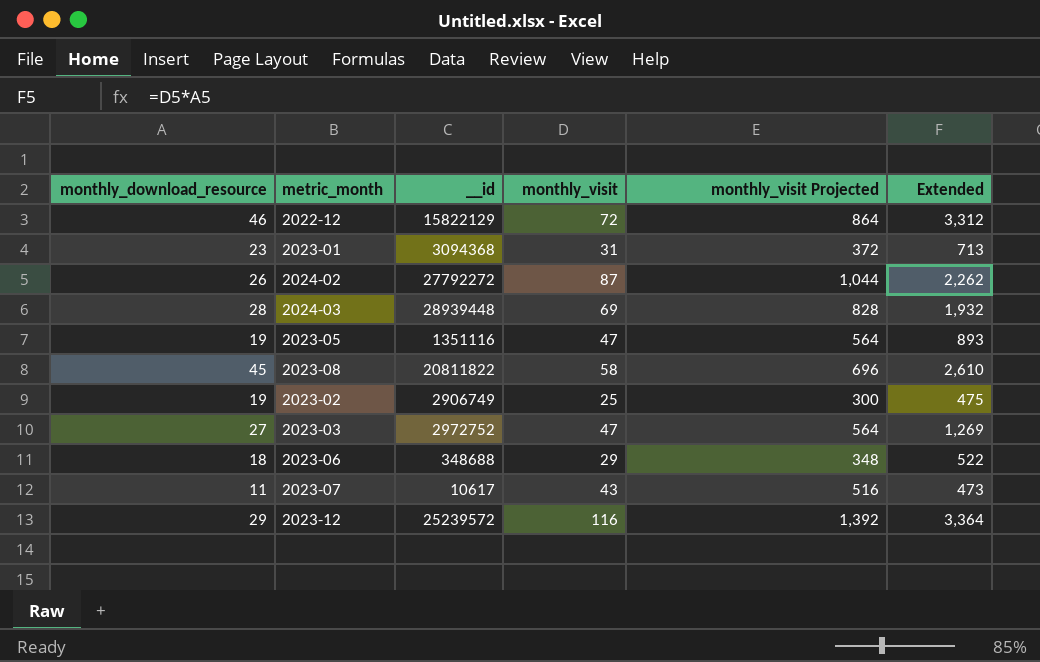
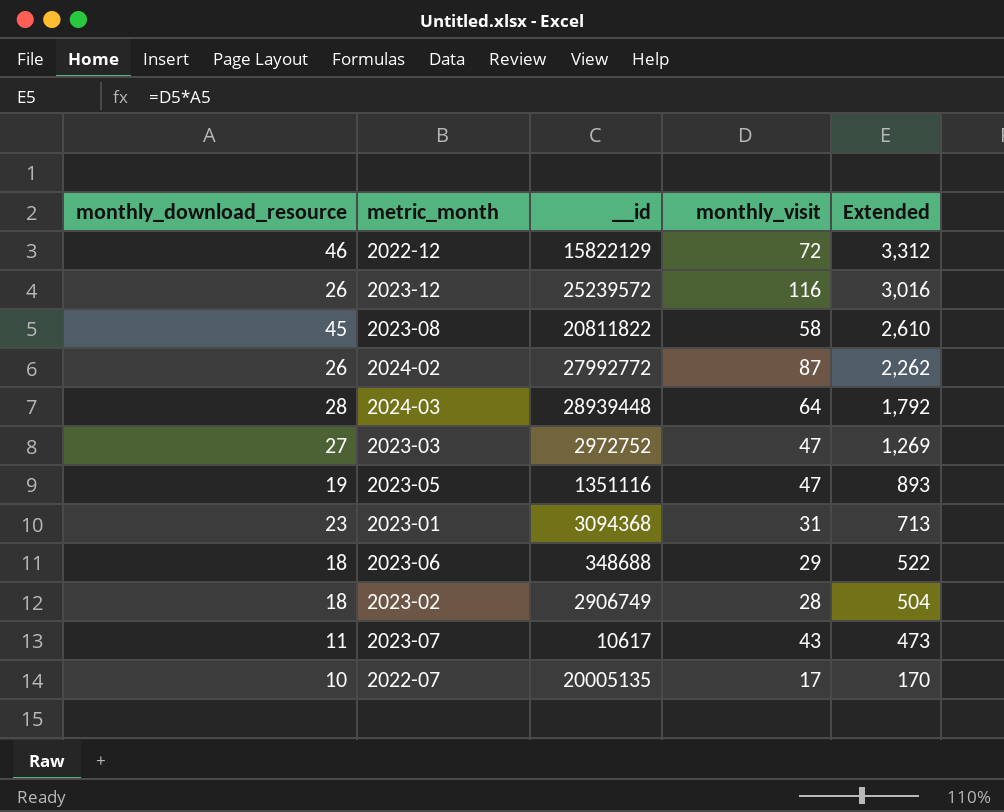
row order: none -> Extended descending
column monthly_visit Projected | formula: [monthly_visit] * 12 -> none
2023-12 | monthly_download_resource: 29 -> 26
2023-12 | Extended: 3,364 -> 3,016
2024-02 | __id: 27792272 -> 27992772
2024-03 | monthly_visit: 69 -> 64
2024-03 | Extended: 1,932 -> 1,792
2023-02 | monthly_download_resource: 19 -> 18
2023-02 | monthly_visit: 25 -> 28
2023-02 | Extended: 475 -> 504
row 2022-07: none -> 10 | 20005135 | 17 | 170

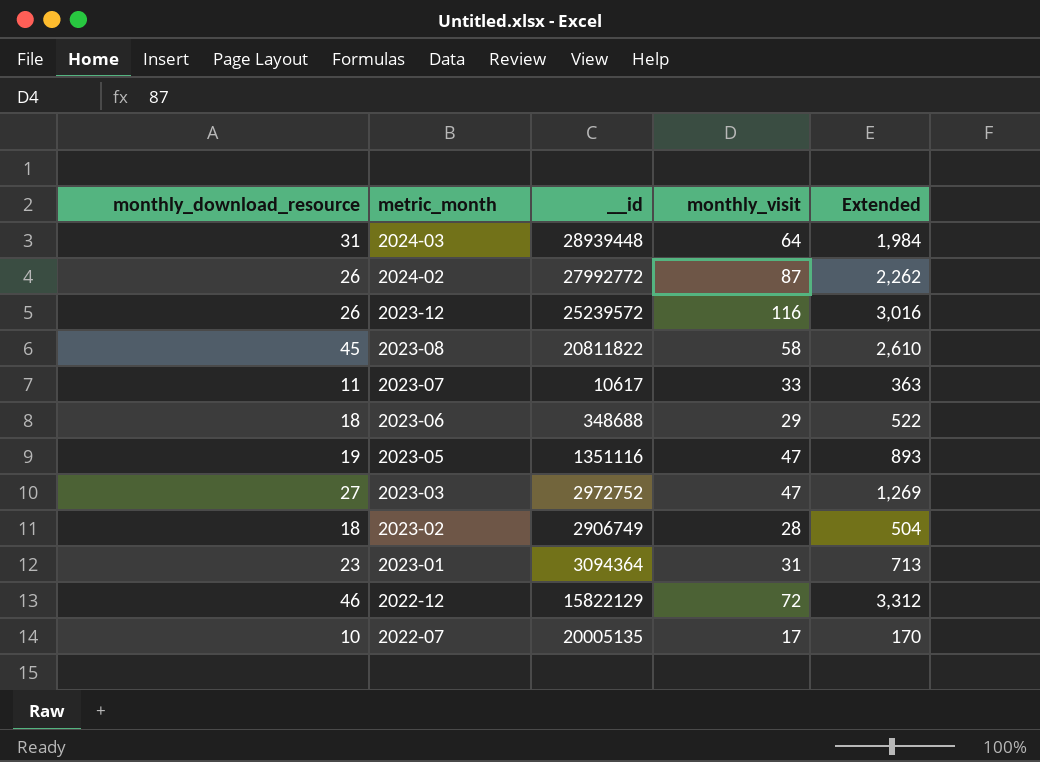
row order: Extended descending -> metric_month descending
2024-03 | monthly_download_resource: 28 -> 31
2024-03 | Extended: 1,792 -> 1,984
2023-07 | monthly_visit: 43 -> 33
2023-07 | Extended: 473 -> 363
2023-01 | __id: 3094368 -> 3094364

